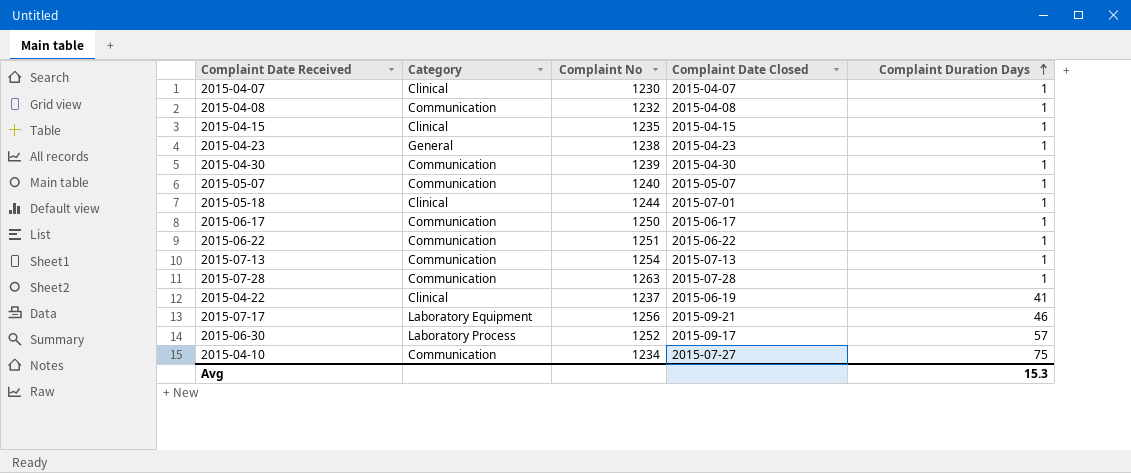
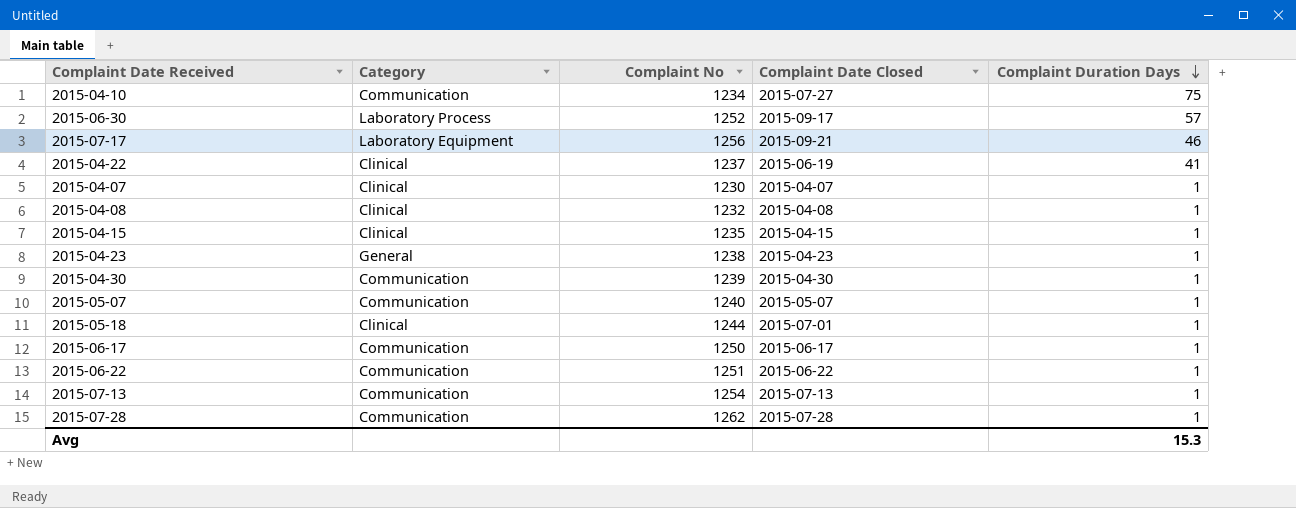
row order: Complaint Duration Days ascending -> Complaint Duration Days descending
2015-04-08 | Category: Communication -> Clinical
2015-07-28 | Complaint No: 1263 -> 1262

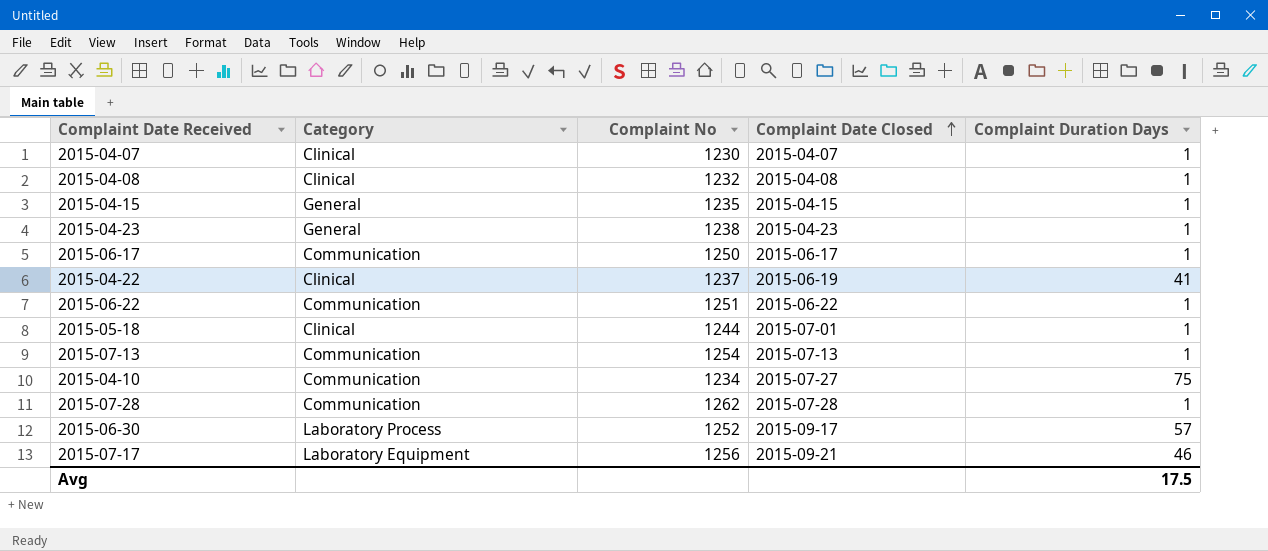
row order: Complaint Duration Days descending -> Complaint Date Closed ascending
row 2015-04-30: Communication | 1239 | 2015-04-30 | 1 -> none
row 2015-05-07: Communication | 1240 | 2015-05-07 | 1 -> none
2015-04-15 | Category: Clinical -> General
Avg | Complaint Duration Days: 15.3 -> 17.5

